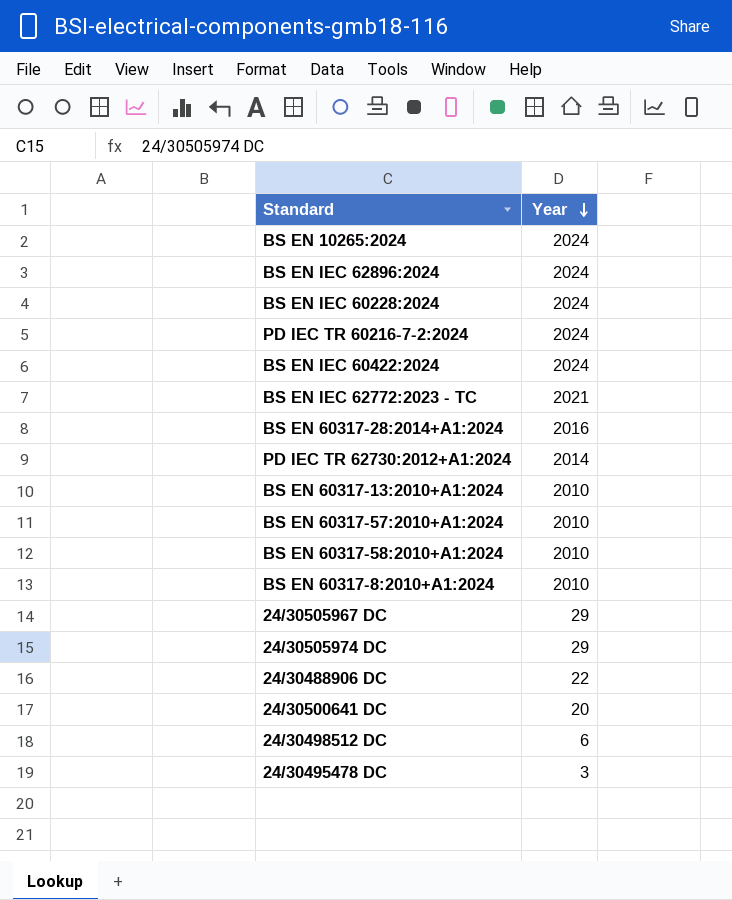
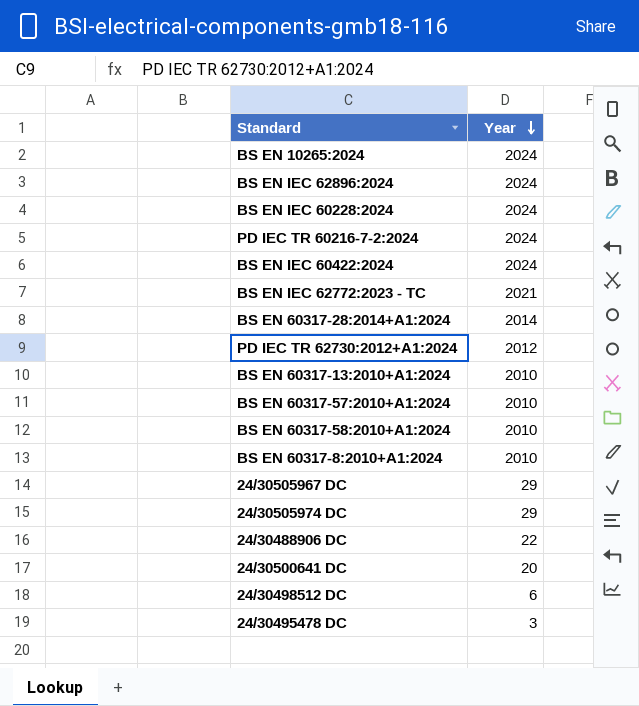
BS EN 60317-28:2014+A1:2024 | Year: 2016 -> 2014
PD IEC TR 62730:2012+A1:2024 | Year: 2014 -> 2012

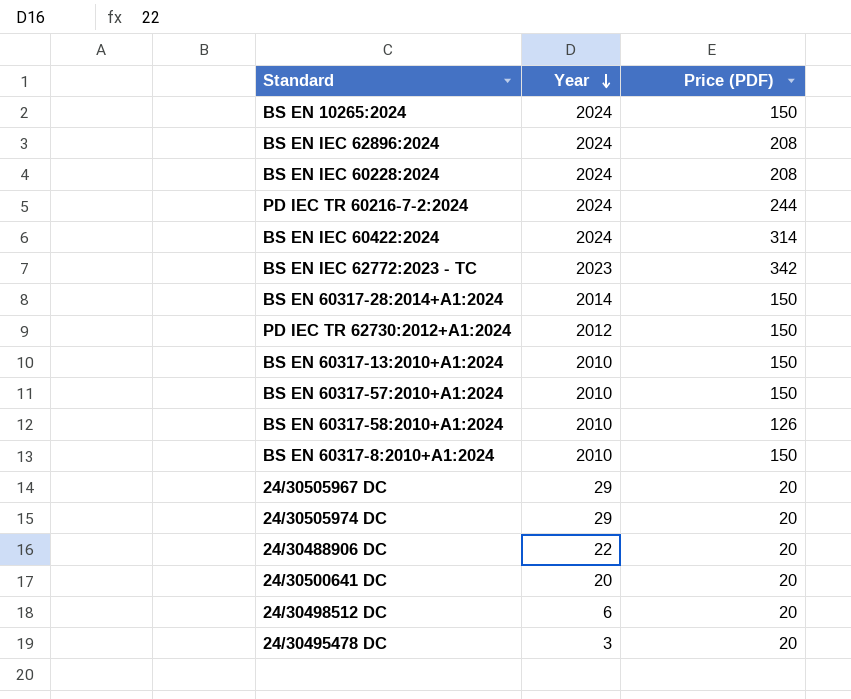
column Price (PDF) | position: none -> 3
BS EN IEC 62772:2023 - TC | Year: 2021 -> 2023

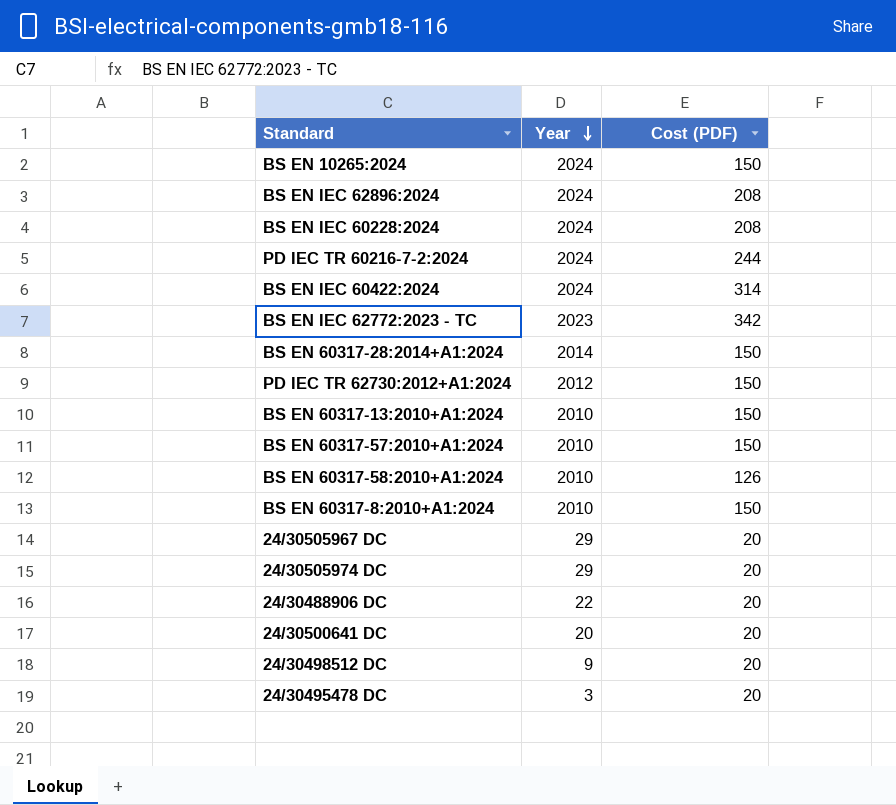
column name: Price (PDF) -> Cost (PDF)
24/30498512 DC | Year: 6 -> 9

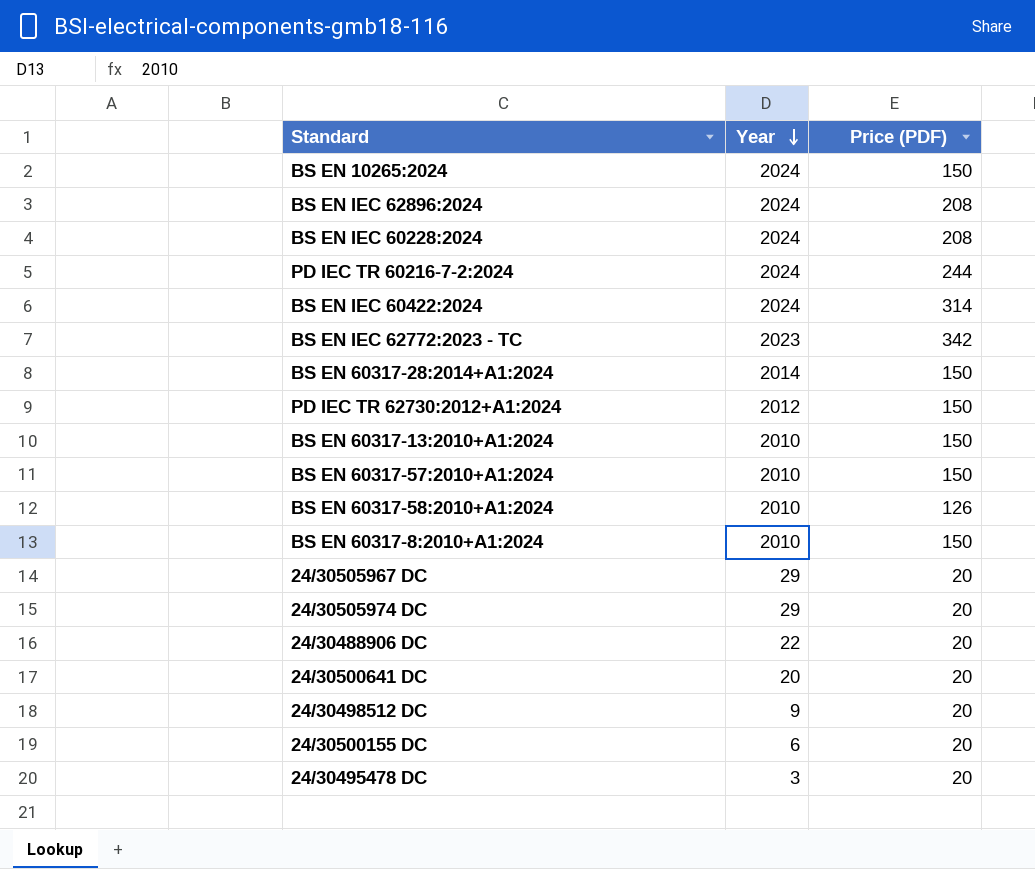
column name: Cost (PDF) -> Price (PDF)
row 24/30500155 DC: none -> 6 | 20

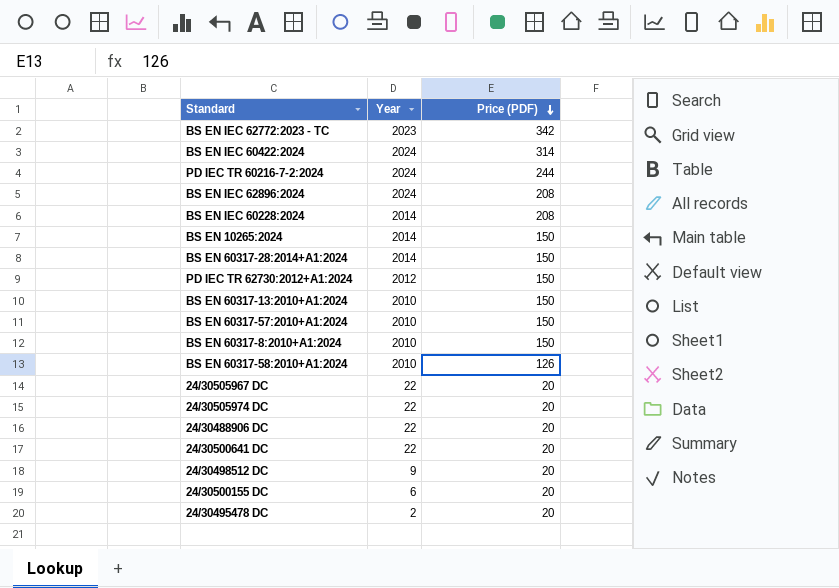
row order: Year descending -> Price (PDF) descending
BS EN IEC 60228:2024 | Year: 2024 -> 2014
BS EN 10265:2024 | Year: 2024 -> 2014
24/30505967 DC | Year: 29 -> 22
24/30505974 DC | Year: 29 -> 22
24/30500641 DC | Year: 20 -> 22
24/30495478 DC | Year: 3 -> 2

